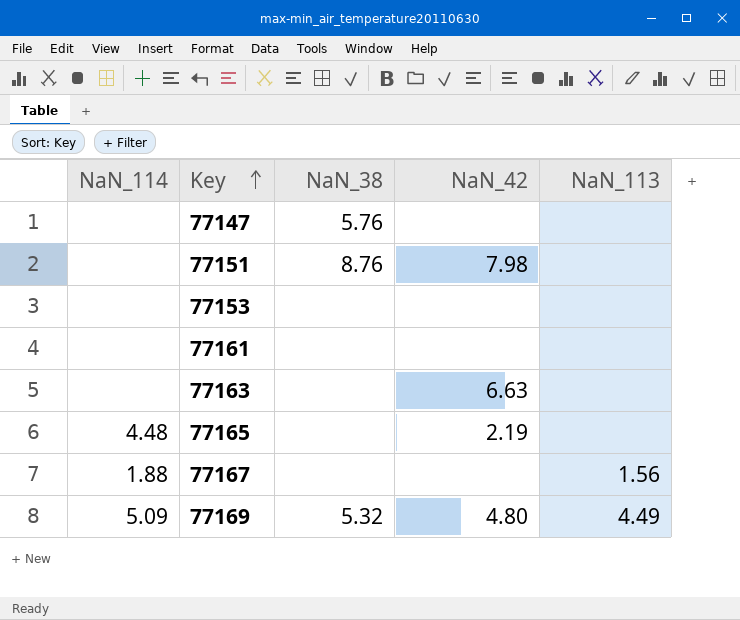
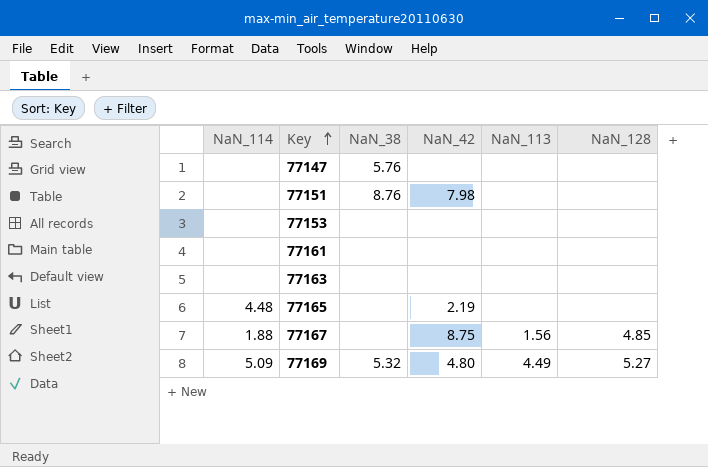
column NaN_128 | position: none -> 6
77163 | NaN_42: 6.63 -> none
77167 | NaN_42: none -> 8.75

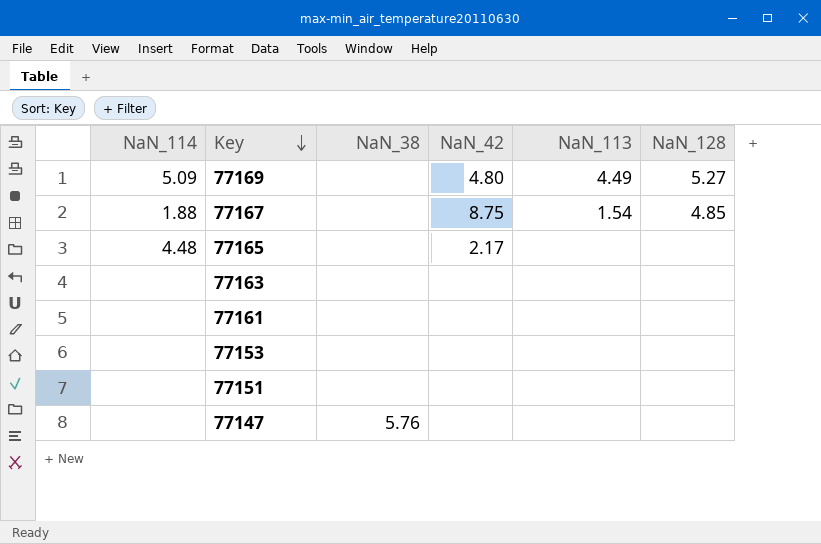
row order: Key ascending -> Key descending
77169 | NaN_38: 5.32 -> none
77167 | NaN_113: 1.56 -> 1.54
77165 | NaN_42: 2.19 -> 2.17
77151 | NaN_38: 8.76 -> none
77151 | NaN_42: 7.98 -> none

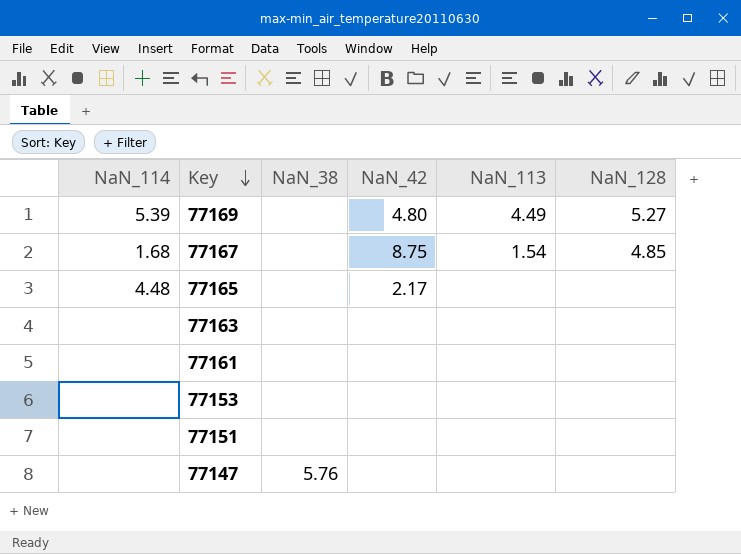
77169 | NaN_114: 5.09 -> 5.39
77167 | NaN_114: 1.88 -> 1.68

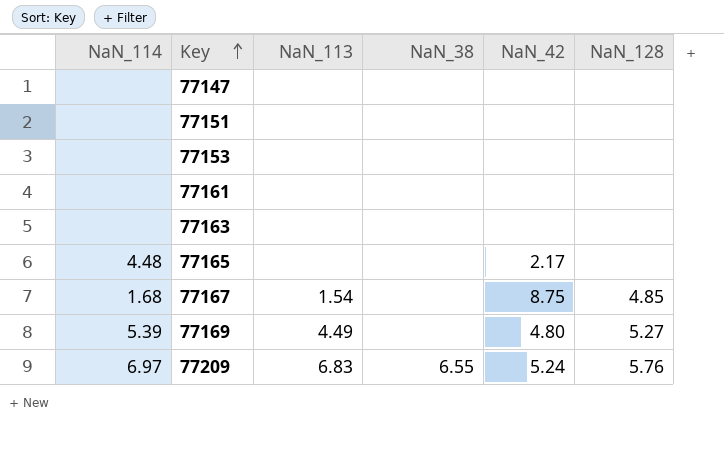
row order: Key descending -> Key ascending
column NaN_113 | position: 5 -> 3
77147 | NaN_38: 5.76 -> none
row 77209: none -> 6.97 | 6.83 | 6.55 | 5.24 | 5.76

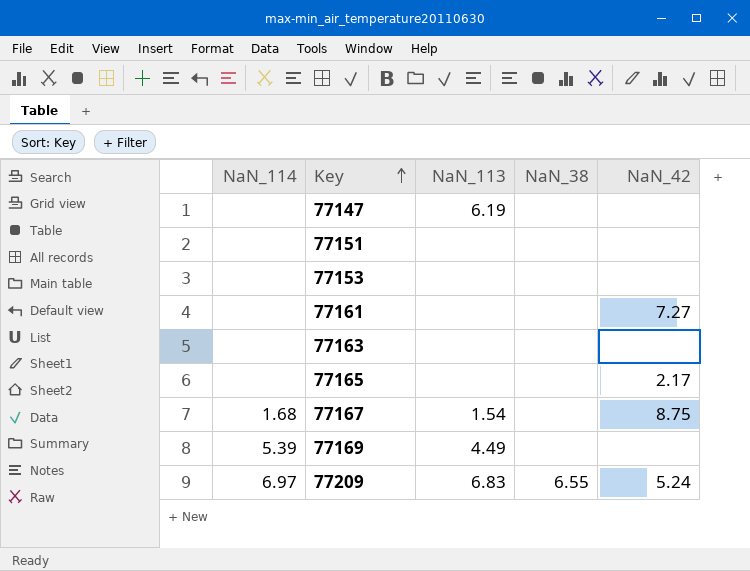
column NaN_128 | position: 6 -> none
77147 | NaN_113: none -> 6.19
77161 | NaN_42: none -> 7.27
77165 | NaN_114: 4.48 -> none
77169 | NaN_42: 4.80 -> none

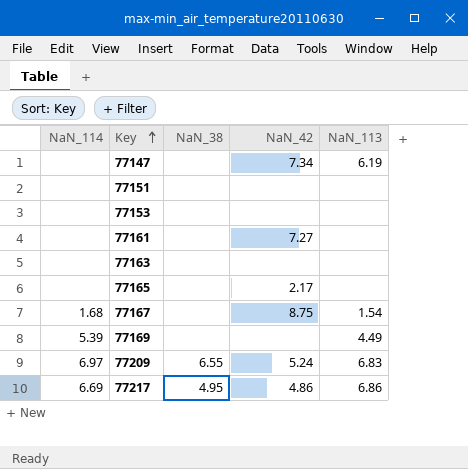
column NaN_113 | position: 3 -> 5
77147 | NaN_42: none -> 7.34
row 77217: none -> 6.69 | 4.95 | 4.86 | 6.86

